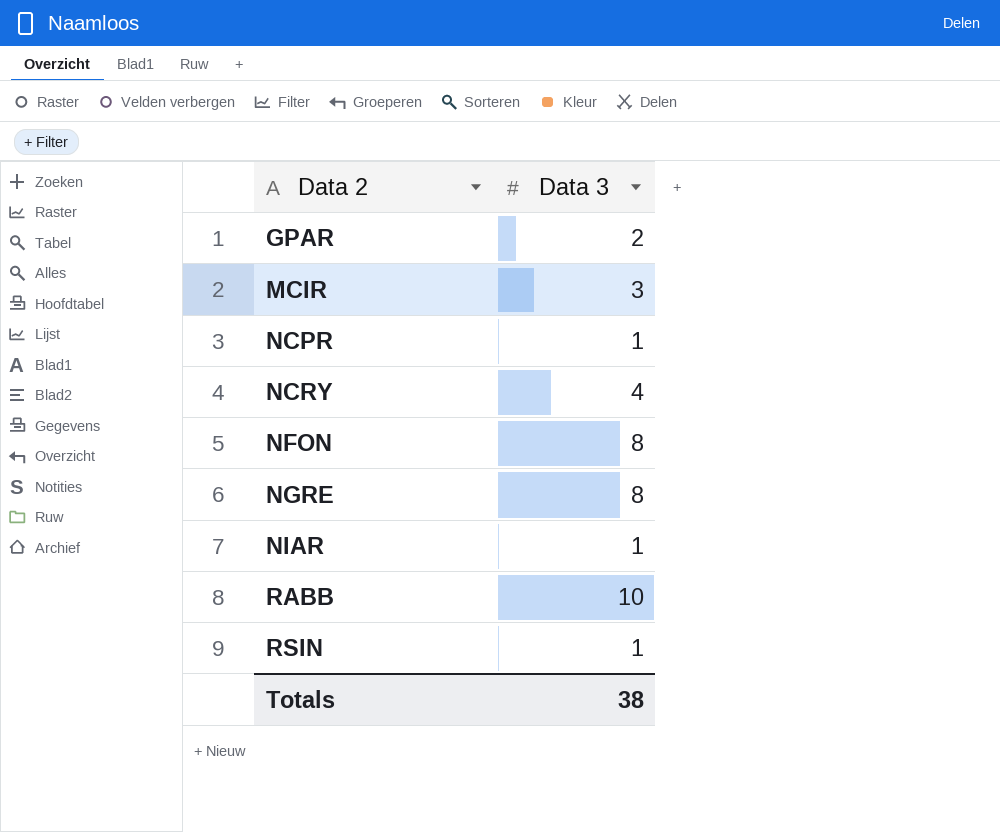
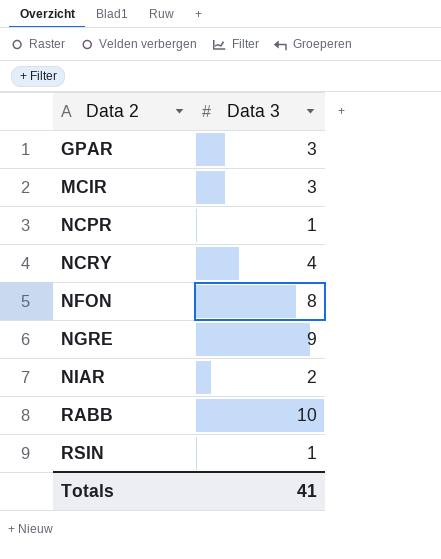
GPAR | Data 3: 2 -> 3
NGRE | Data 3: 8 -> 9
NIAR | Data 3: 1 -> 2
Totals | Data 3: 38 -> 41

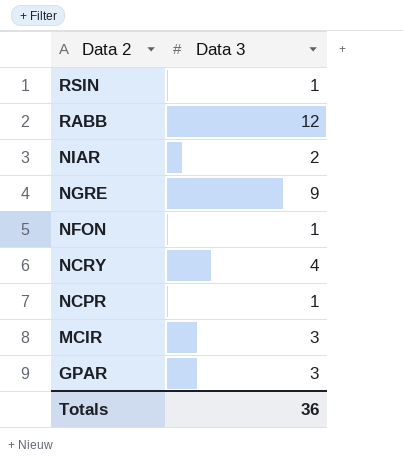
row order: Data 2 ascending -> Data 2 descending
RABB | Data 3: 10 -> 12
NFON | Data 3: 8 -> 1
Totals | Data 3: 41 -> 36

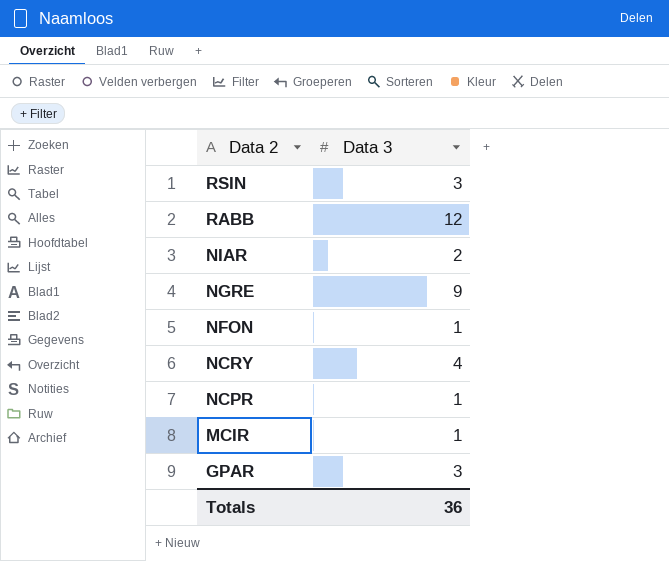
RSIN | Data 3: 1 -> 3
MCIR | Data 3: 3 -> 1

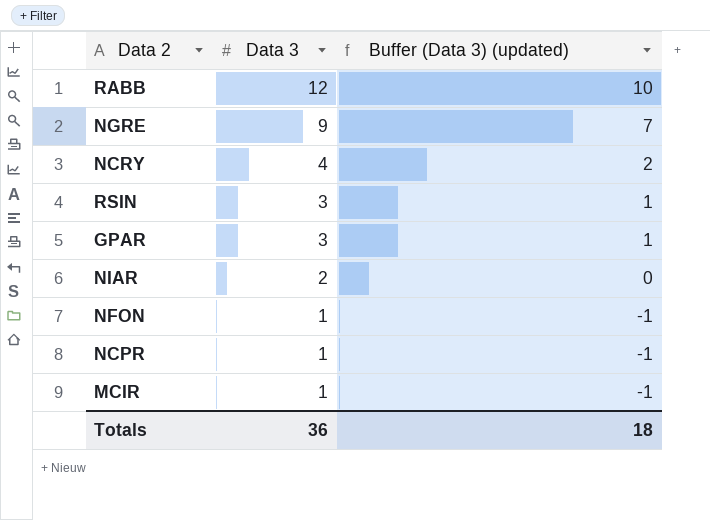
row order: Data 2 descending -> Data 3 descending
column Buffer (Data 3) (updated) | formula: none -> [Data 3] - 2

